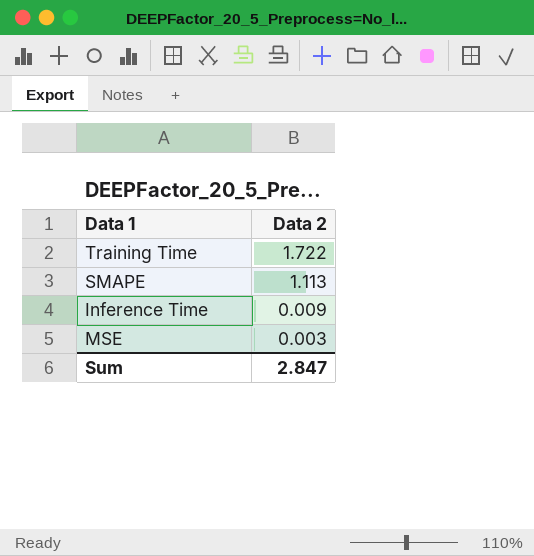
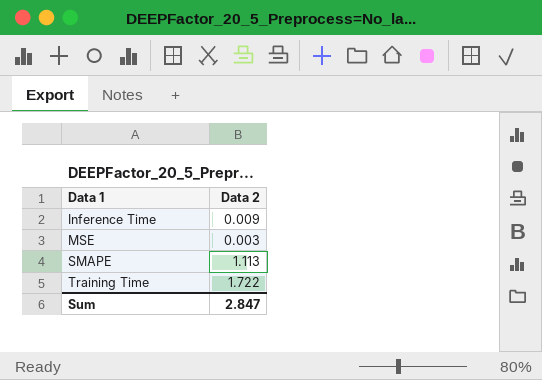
row order: Data 2 descending -> Data 1 ascending

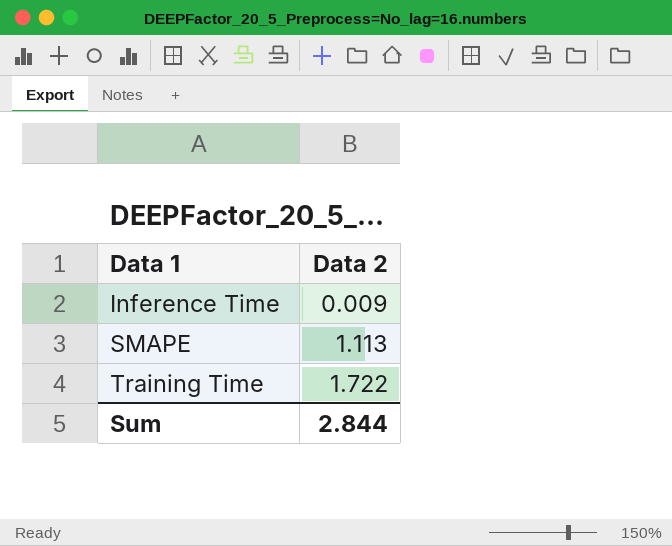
row MSE: 0.003 -> none
Sum | Data 2: 2.847 -> 2.844

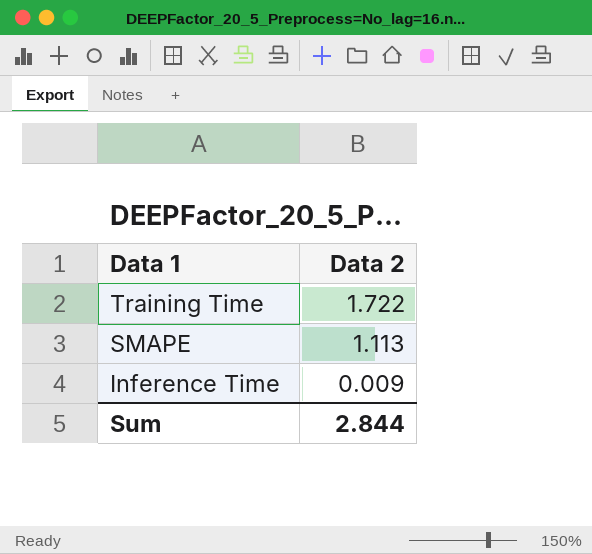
row order: Data 1 ascending -> Data 1 descending

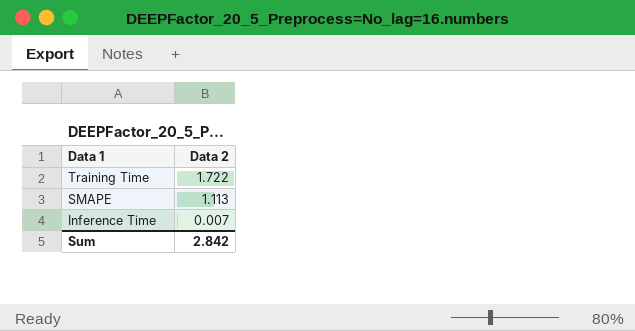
Inference Time | Data 2: 0.009 -> 0.007
Sum | Data 2: 2.844 -> 2.842

